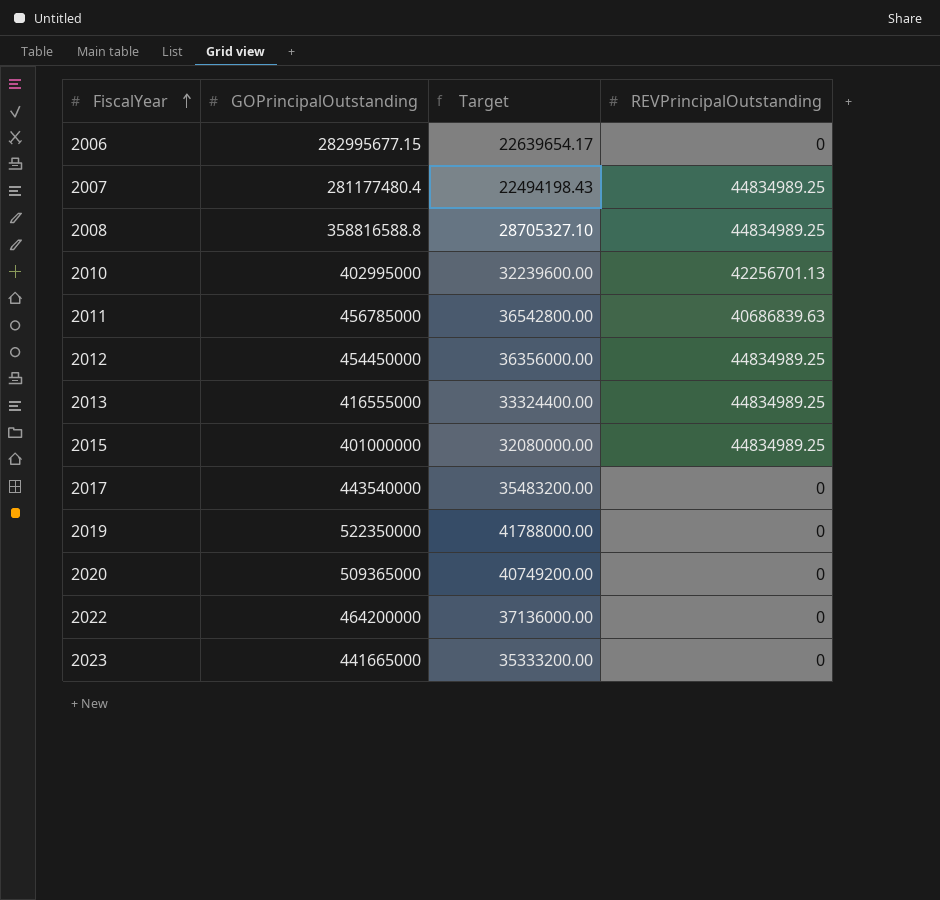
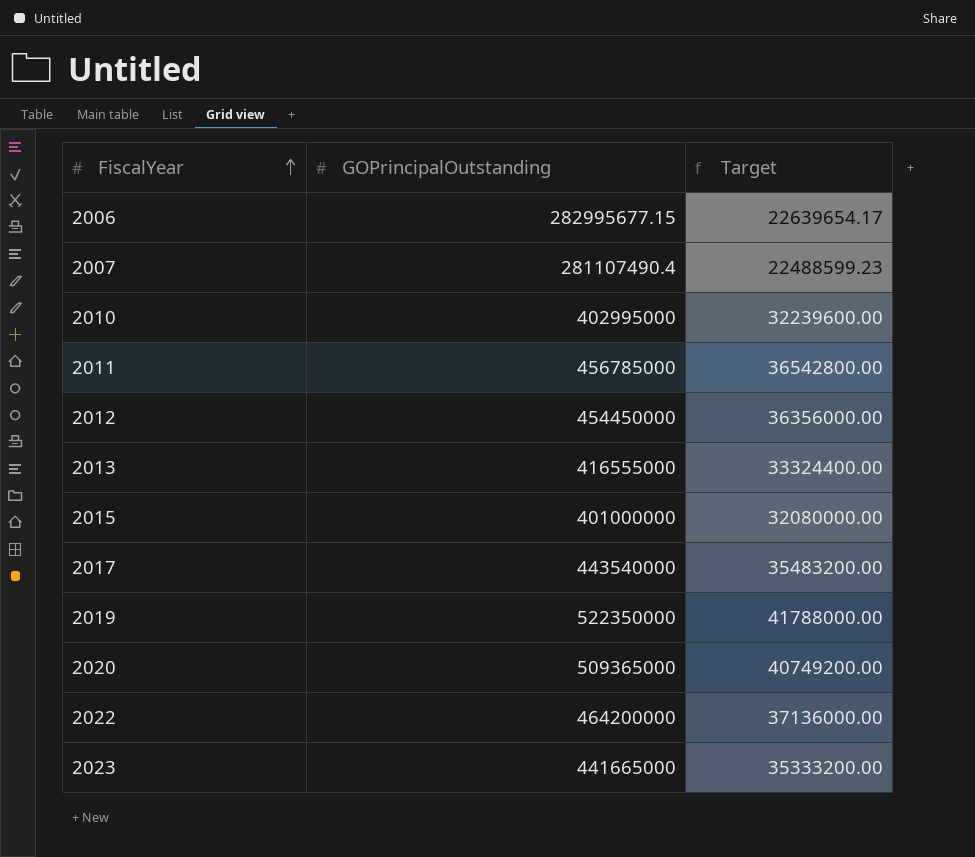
column REVPrincipalOutstanding | position: 4 -> none
row 2008: 358816588.8 | 28705327.10 | 44834989.25 -> none
2007 | GOPrincipalOutstanding: 281177480.4 -> 281107490.4
2007 | Target: 22494198.43 -> 22488599.23

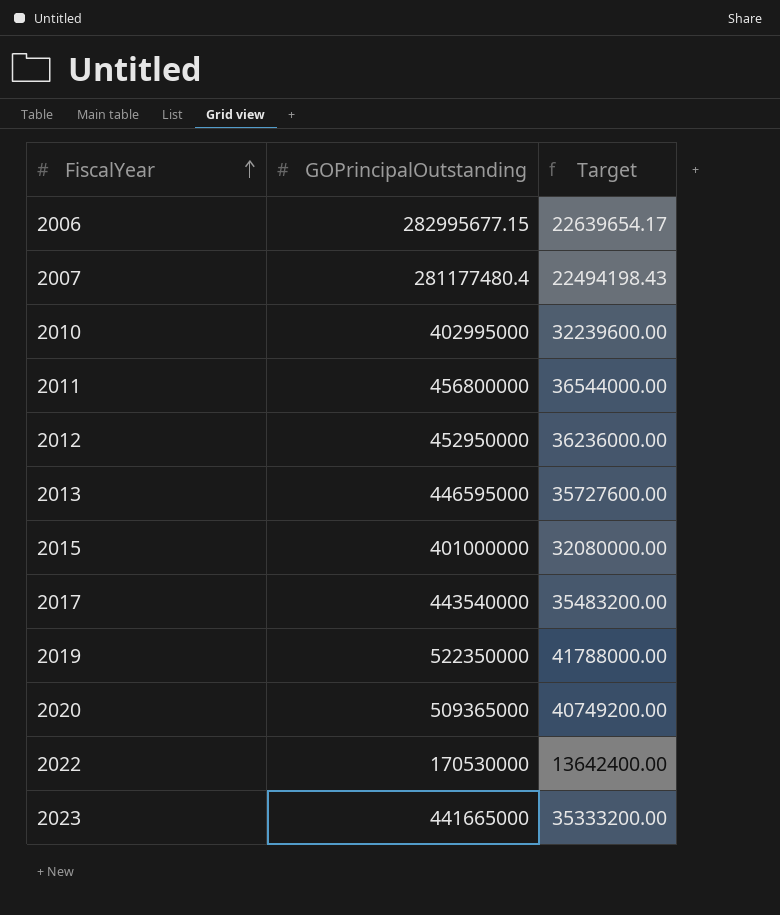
2007 | GOPrincipalOutstanding: 281107490.4 -> 281177480.4
2007 | Target: 22488599.23 -> 22494198.43
2011 | GOPrincipalOutstanding: 456785000 -> 456800000
2011 | Target: 36542800.00 -> 36544000.00
2012 | GOPrincipalOutstanding: 454450000 -> 452950000
2012 | Target: 36356000.00 -> 36236000.00
2013 | GOPrincipalOutstanding: 416555000 -> 446595000
2013 | Target: 33324400.00 -> 35727600.00
2022 | GOPrincipalOutstanding: 464200000 -> 170530000
2022 | Target: 37136000.00 -> 13642400.00

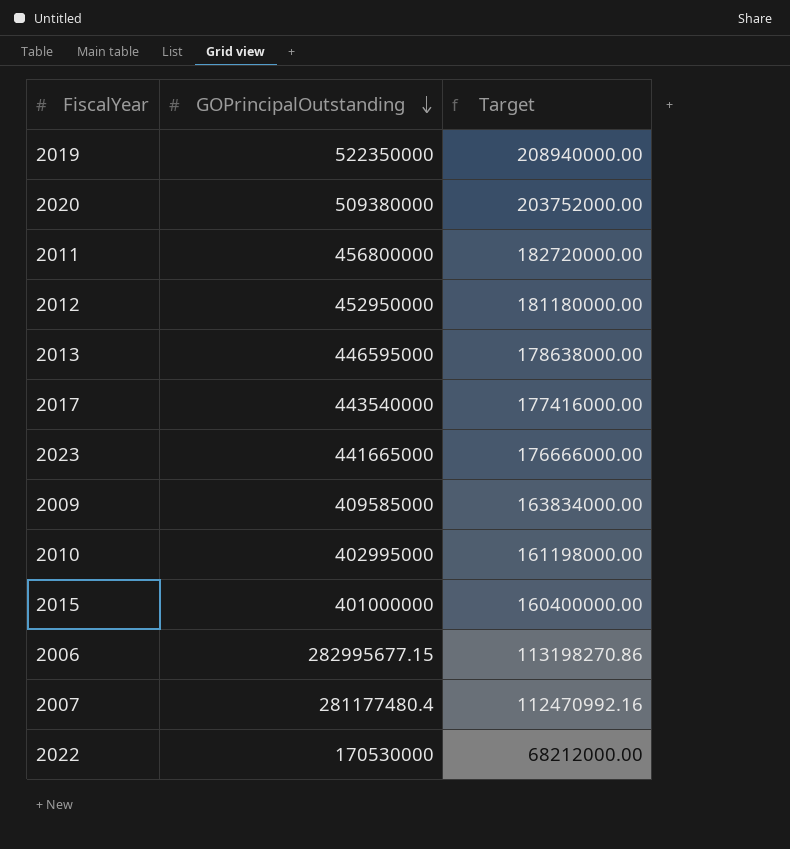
row order: FiscalYear ascending -> GOPrincipalOutstanding descending
column Target | formula: [GOPrincipalOutstanding] * 0.08 -> [GOPrincipalOutstanding] * 0.4
2020 | GOPrincipalOutstanding: 509365000 -> 509380000
row 2009: none -> 409585000 | 163834000.00

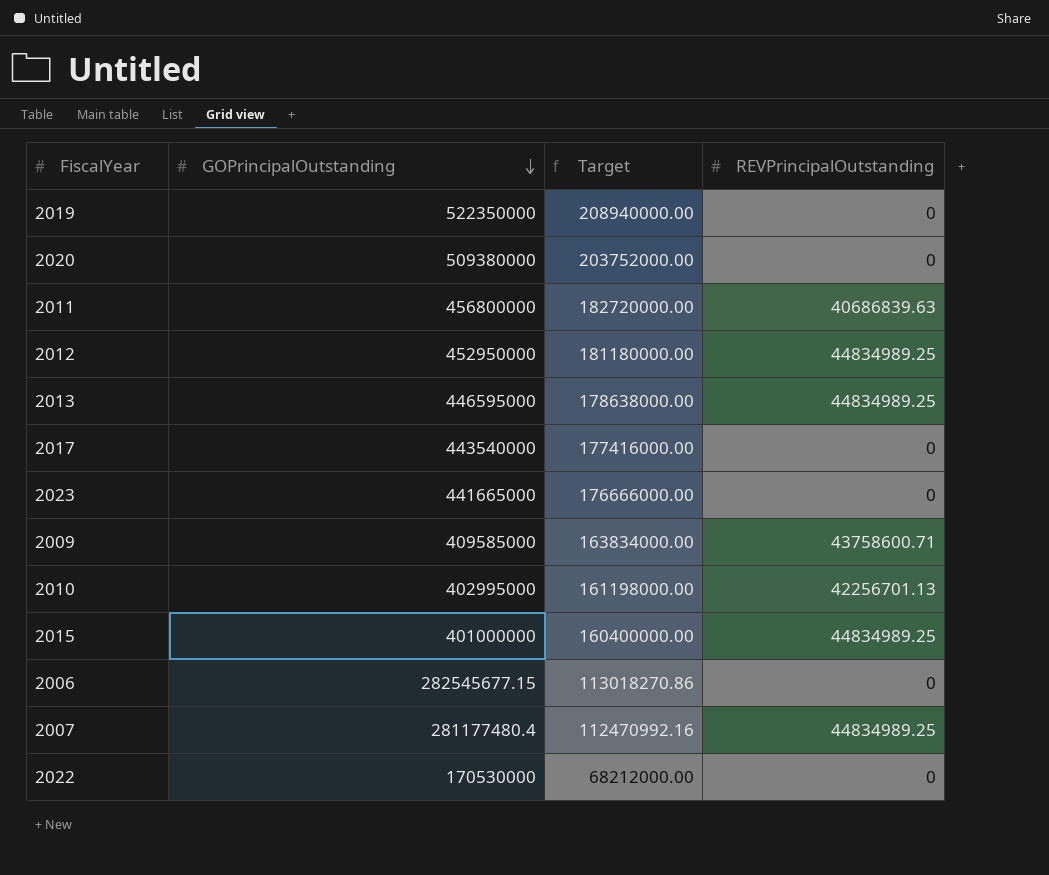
column REVPrincipalOutstanding | position: none -> 4
2006 | GOPrincipalOutstanding: 282995677.15 -> 282545677.15
2006 | Target: 113198270.86 -> 113018270.86

